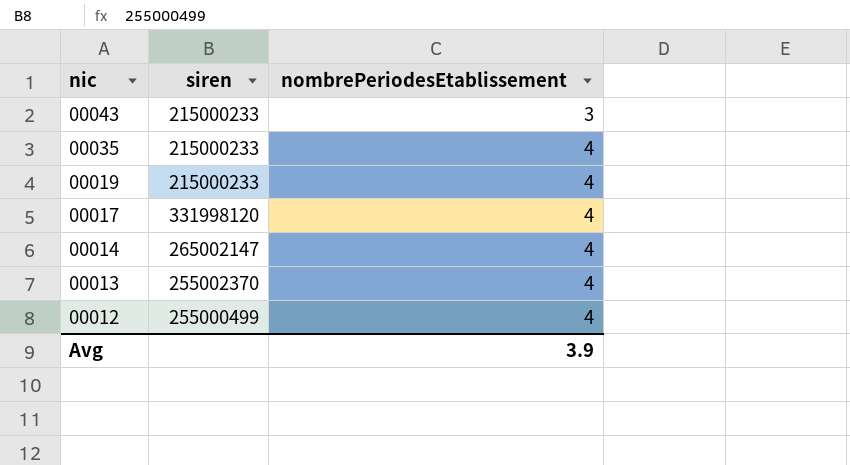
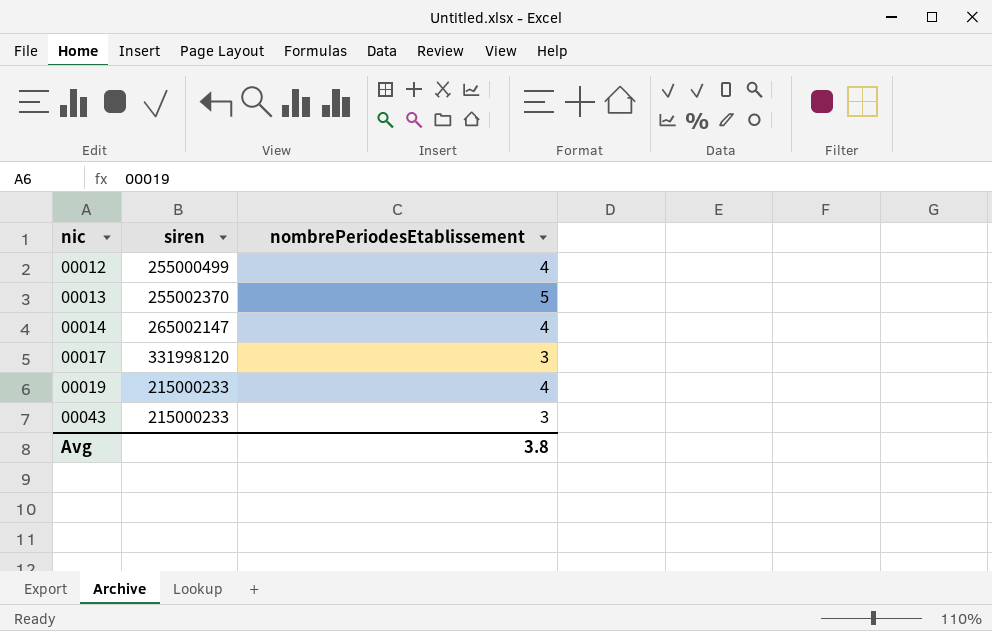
row order: nic descending -> nic ascending
row 00035: 215000233 | 4 -> none
00013 | nombrePeriodesEtablissement: 4 -> 5
00017 | nombrePeriodesEtablissement: 4 -> 3
Avg | nombrePeriodesEtablissement: 3.9 -> 3.8

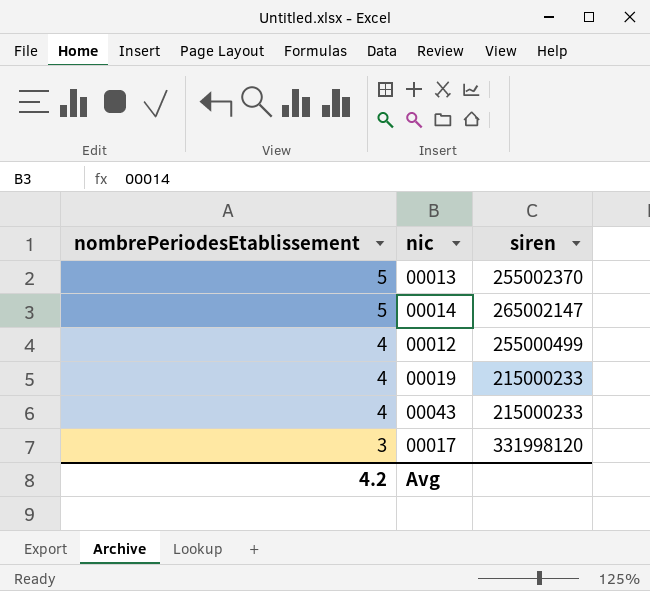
row order: nic ascending -> nombrePeriodesEtablissement descending
column nombrePeriodesEtablissement | position: 3 -> 1
00014 | nombrePeriodesEtablissement: 4 -> 5
00043 | nombrePeriodesEtablissement: 3 -> 4
Avg | nombrePeriodesEtablissement: 3.8 -> 4.2

